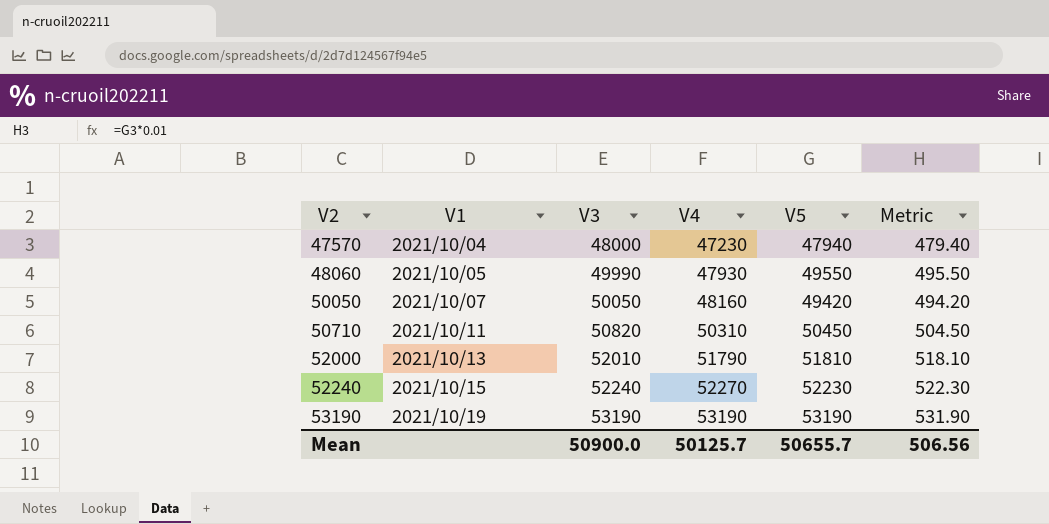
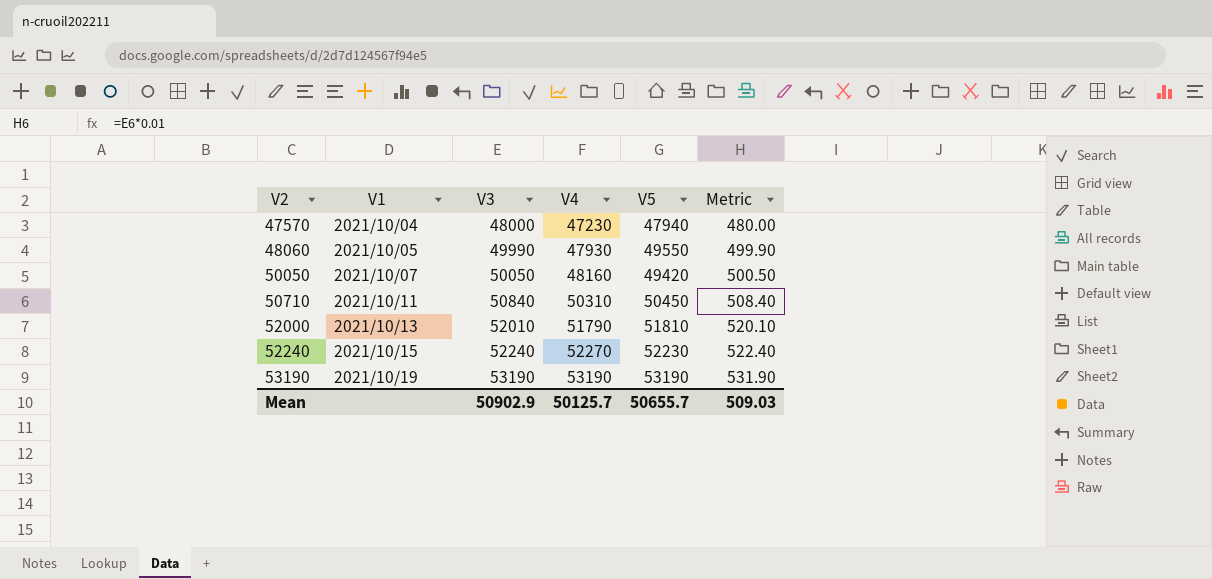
column Metric | formula: [V5] * 0.01 -> [V3] * 0.01
50710 | V3: 50820 -> 50840
Mean | V3: 50900.0 -> 50902.9
Mean | Metric: 506.56 -> 509.03

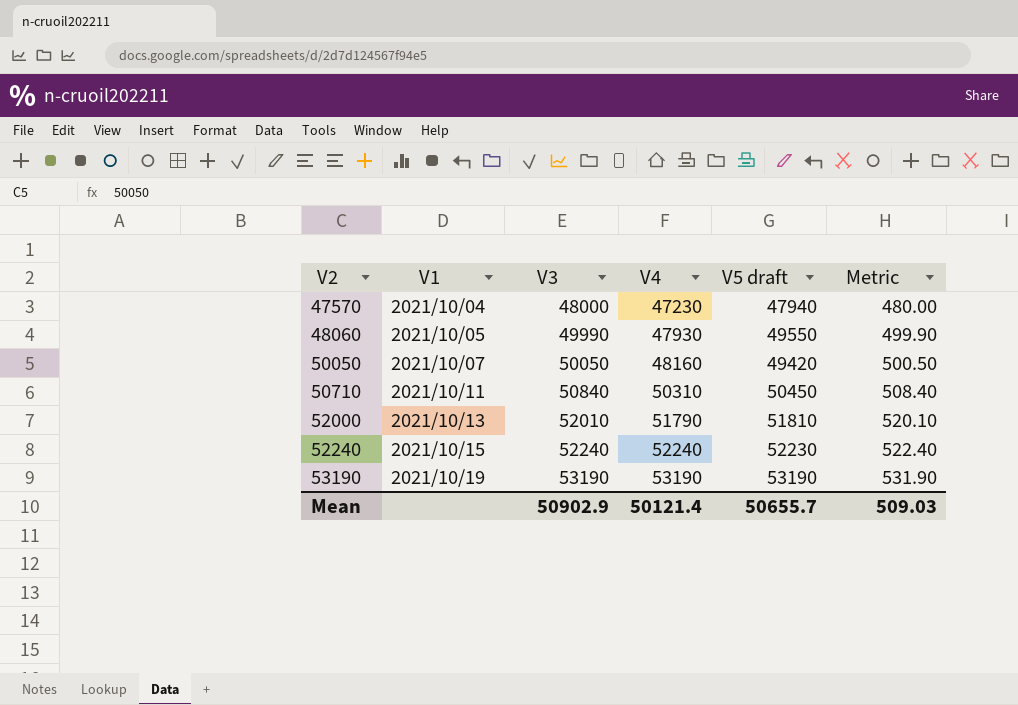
column name: V5 -> V5 draft
52240 | V4: 52270 -> 52240
Mean | V4: 50125.7 -> 50121.4

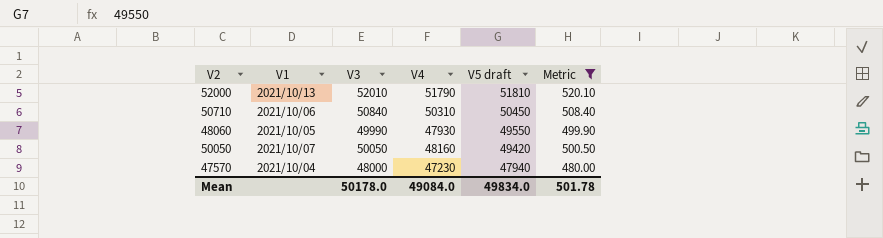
filter: none -> Metric <= 520.10
row order: V2 ascending -> V5 draft descending
50710 | V1: 2021/10/11 -> 2021/10/06
Mean | V3: 50902.9 -> 50178.0
Mean | V4: 50121.4 -> 49084.0
Mean | V5 draft: 50655.7 -> 49834.0
Mean | Metric: 509.03 -> 501.78

